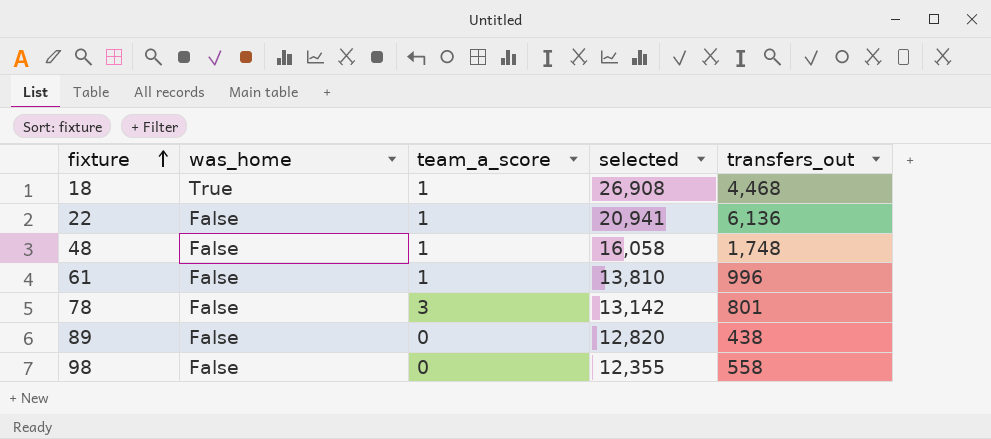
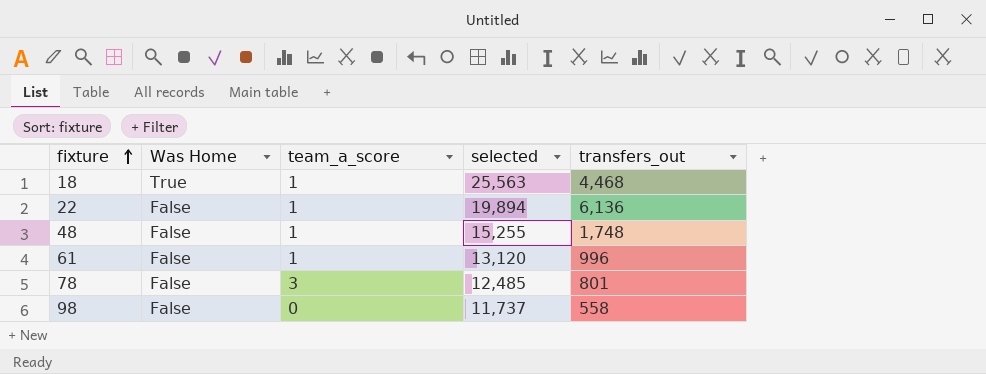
column name: was_home -> Was Home
row 89: False | 0 | 12,820 | 438 -> none
18 | selected: 26,908 -> 25,563
22 | selected: 20,941 -> 19,894
48 | selected: 16,058 -> 15,255
61 | selected: 13,810 -> 13,120
78 | selected: 13,142 -> 12,485
98 | selected: 12,355 -> 11,737

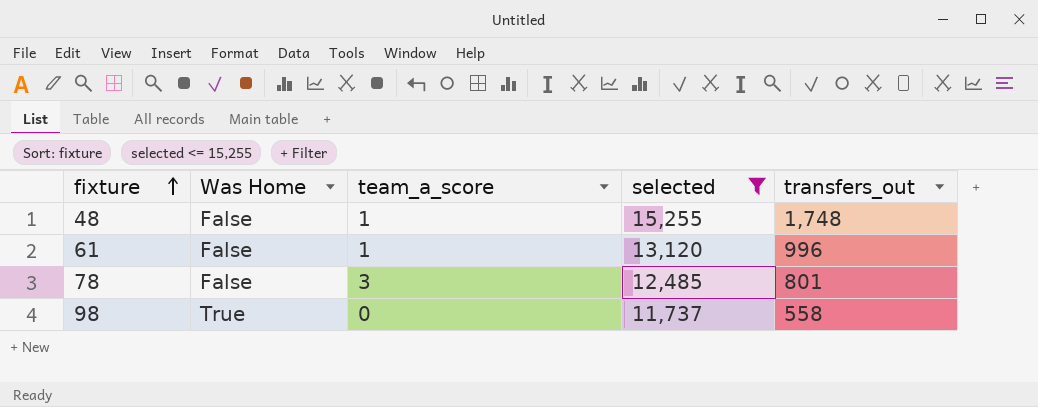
filter: none -> selected <= 15,255
98 | Was Home: False -> True

